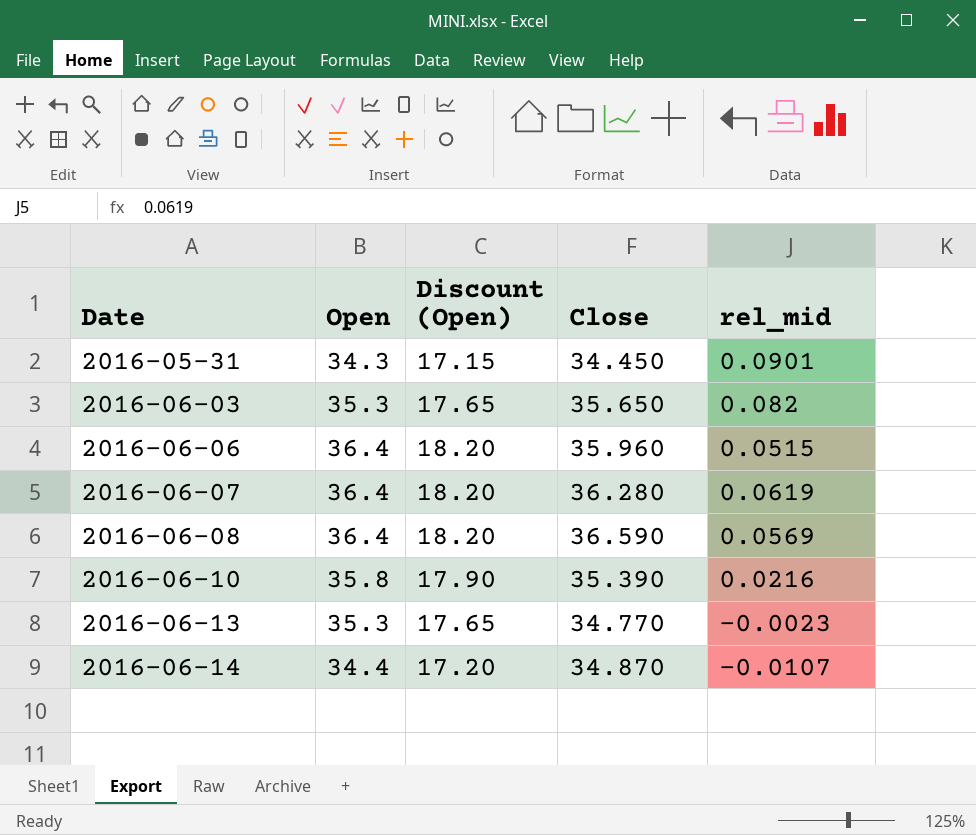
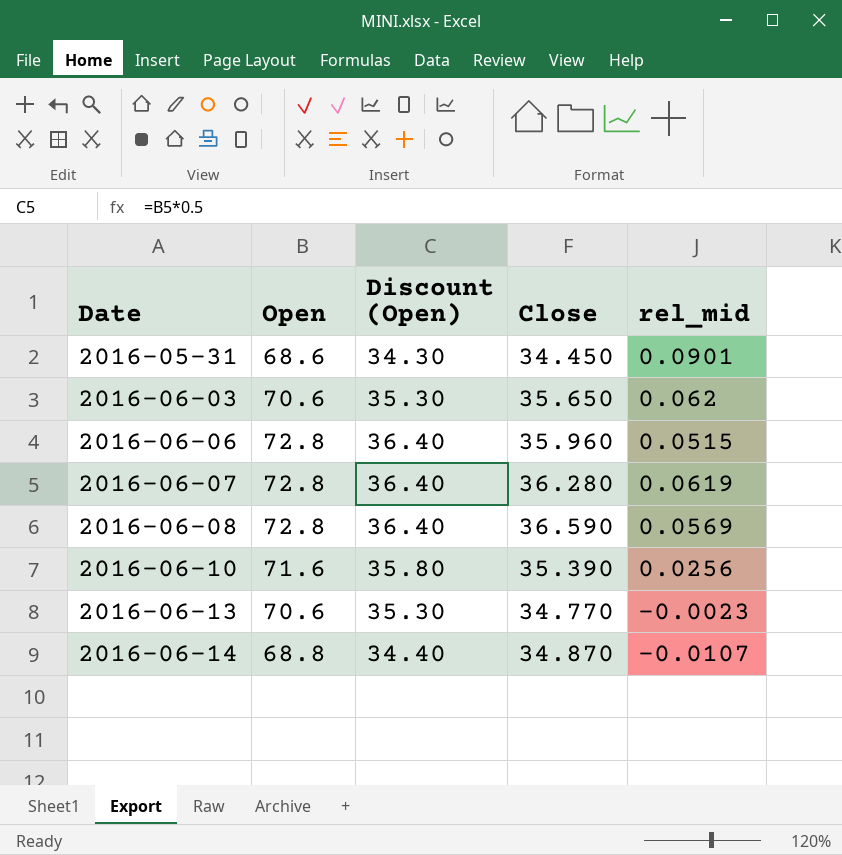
2016-05-31 | Open: 34.3 -> 68.6
2016-05-31 | Discount (Open): 17.15 -> 34.30
2016-06-03 | Open: 35.3 -> 70.6
2016-06-03 | Discount (Open): 17.65 -> 35.30
2016-06-03 | rel_mid: 0.082 -> 0.062
2016-06-06 | Open: 36.4 -> 72.8
2016-06-06 | Discount (Open): 18.20 -> 36.40
2016-06-07 | Open: 36.4 -> 72.8
2016-06-07 | Discount (Open): 18.20 -> 36.40
2016-06-08 | Open: 36.4 -> 72.8
2016-06-08 | Discount (Open): 18.20 -> 36.40
2016-06-10 | Open: 35.8 -> 71.6
2016-06-10 | Discount (Open): 17.90 -> 35.80
2016-06-10 | rel_mid: 0.0216 -> 0.0256
2016-06-13 | Open: 35.3 -> 70.6
2016-06-13 | Discount (Open): 17.65 -> 35.30
2016-06-14 | Open: 34.4 -> 68.8
2016-06-14 | Discount (Open): 17.20 -> 34.40

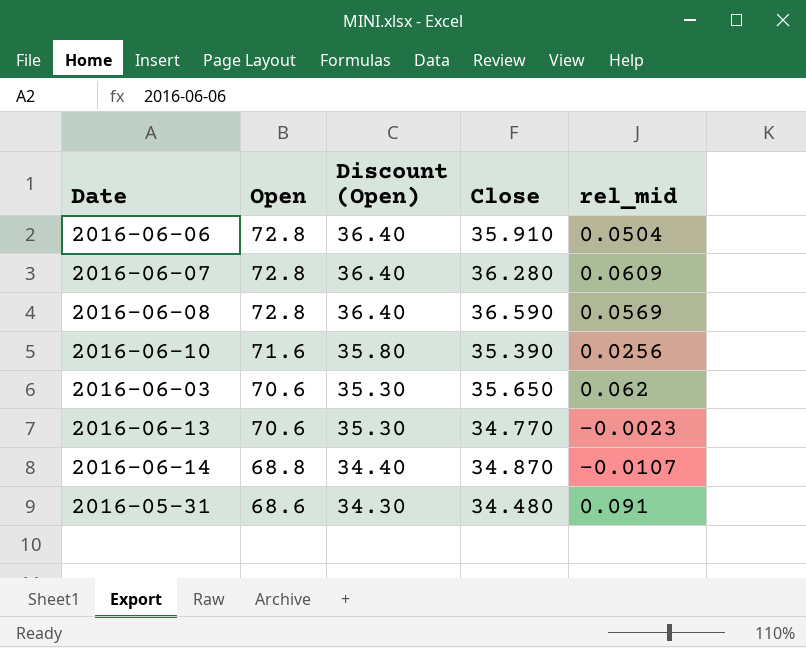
row order: Date ascending -> Open descending
2016-06-06 | Close: 35.960 -> 35.910
2016-06-06 | rel_mid: 0.0515 -> 0.0504
2016-06-07 | rel_mid: 0.0619 -> 0.0609
2016-05-31 | Close: 34.450 -> 34.480
2016-05-31 | rel_mid: 0.0901 -> 0.091

